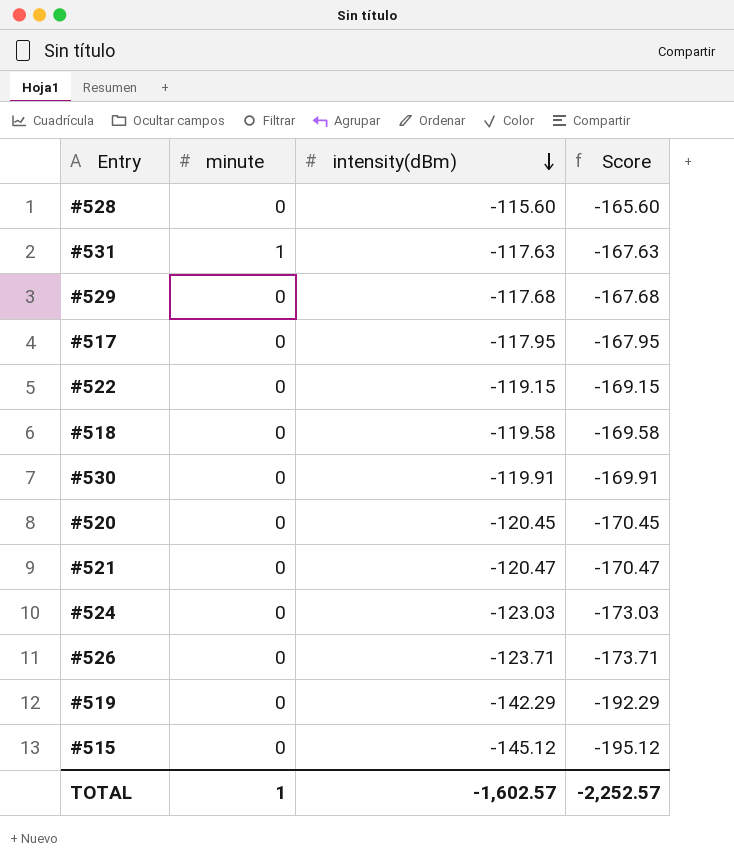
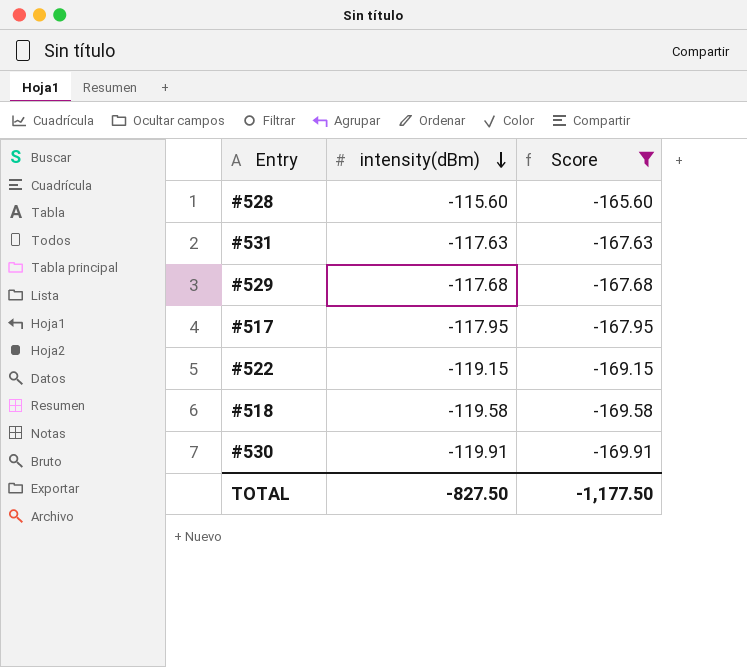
filter: none -> Score >= -169.91
column minute | position: 2 -> none
TOTAL | intensity(dBm): -1,602.57 -> -827.50
TOTAL | Score: -2,252.57 -> -1,177.50

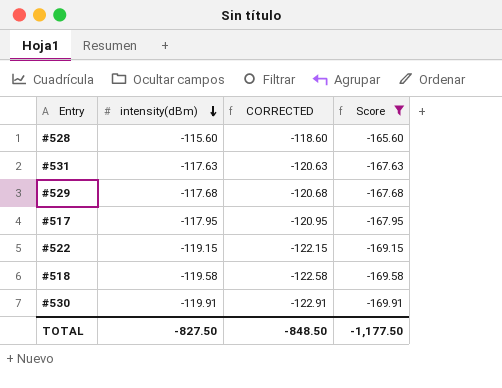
column CORRECTED | formula: none -> [intensity(dBm)] - 3

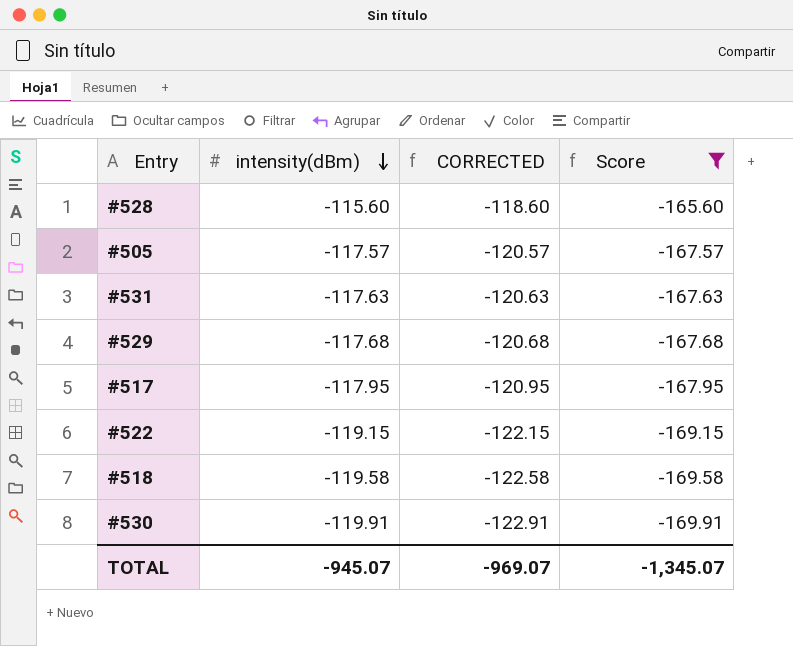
row #505: none -> -117.57 | -120.57 | -167.57
TOTAL | intensity(dBm): -827.50 -> -945.07
TOTAL | CORRECTED: -848.50 -> -969.07
TOTAL | Score: -1,177.50 -> -1,345.07

